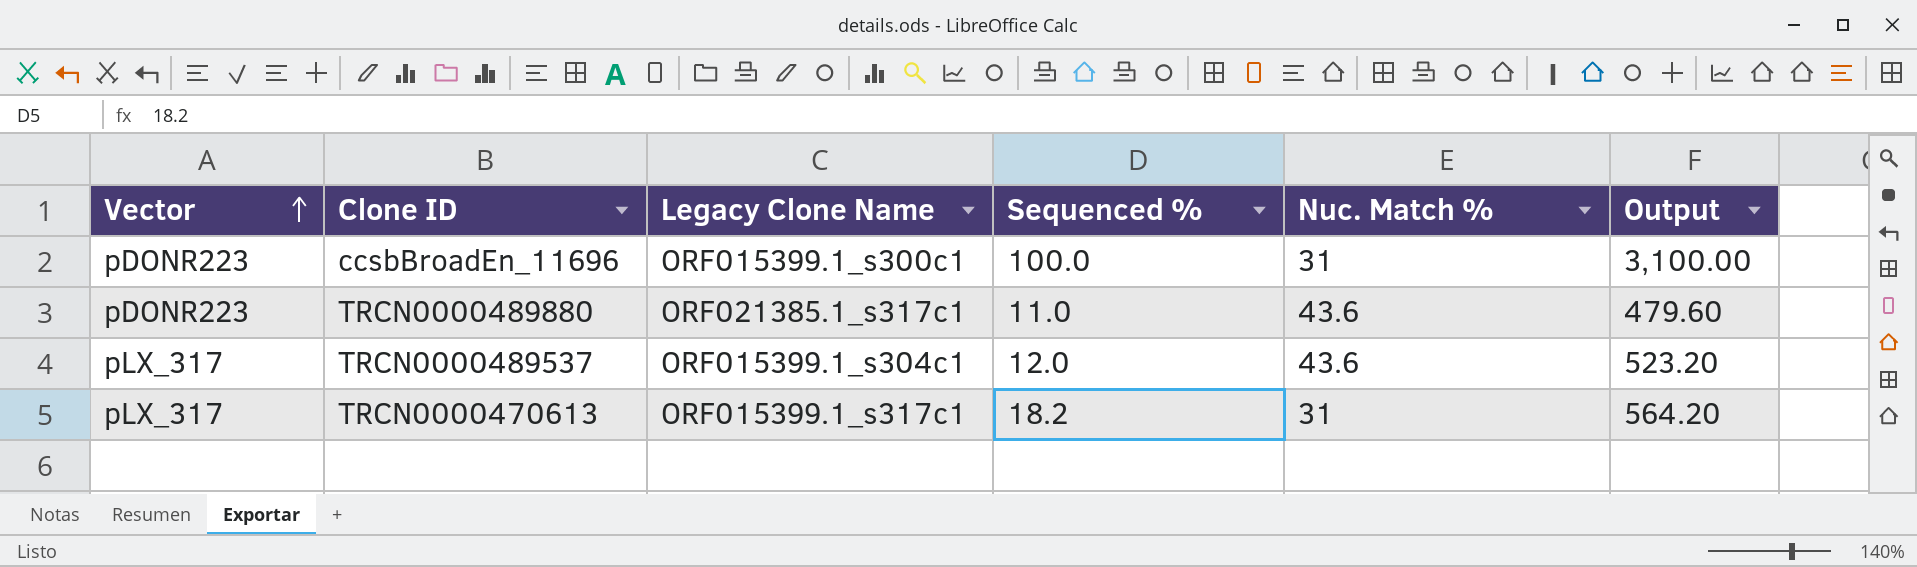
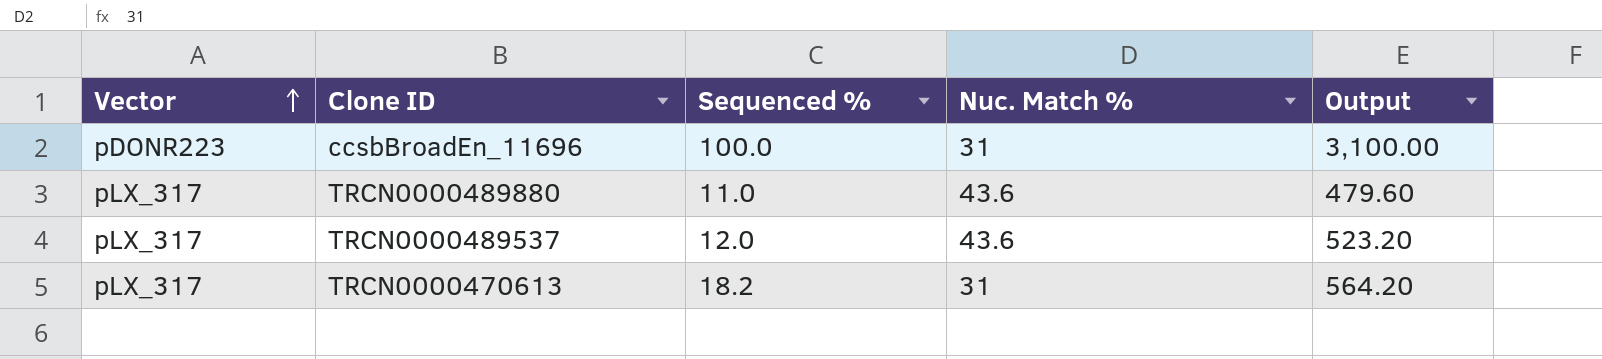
column Legacy Clone Name | position: 3 -> none
TRCN0000489880 | Vector: pDONR223 -> pLX_317

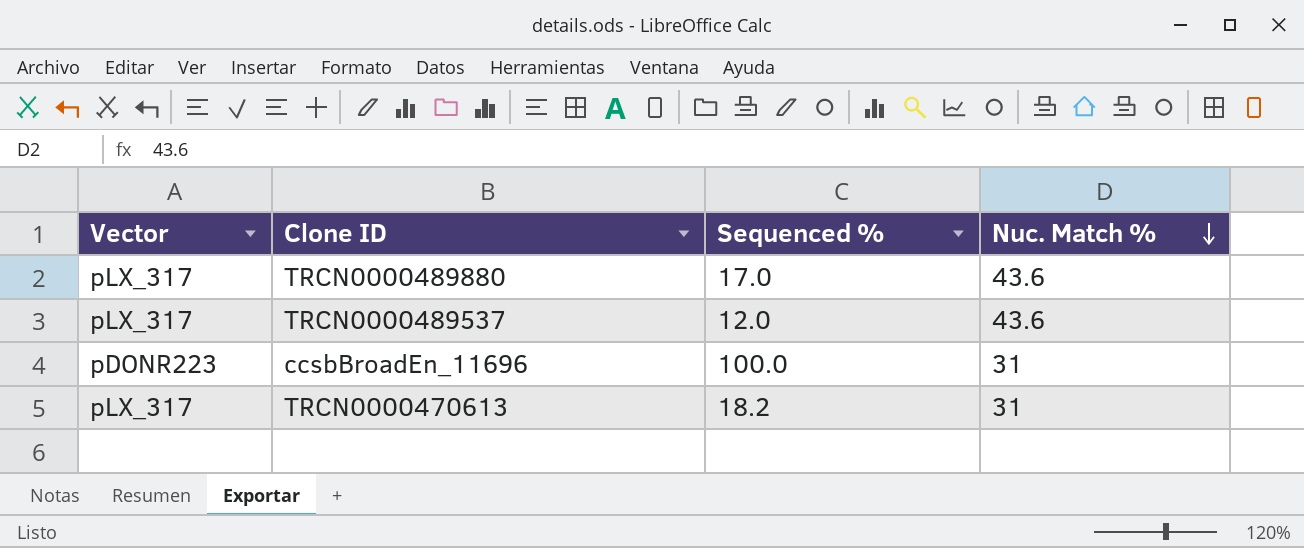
row order: Vector ascending -> Nuc. Match % descending
column Output | formula: [Sequenced %] * [Nuc. Match %] -> none
TRCN0000489880 | Sequenced %: 11.0 -> 17.0

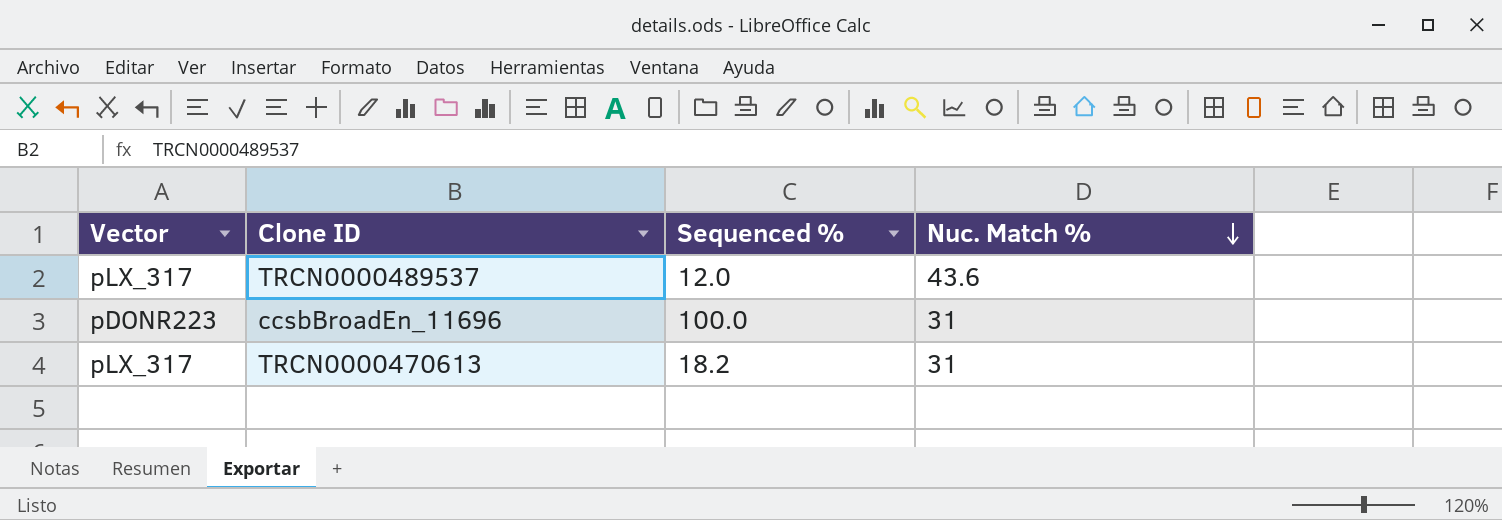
row TRCN0000489880: pLX_317 | 17.0 | 43.6 -> none

